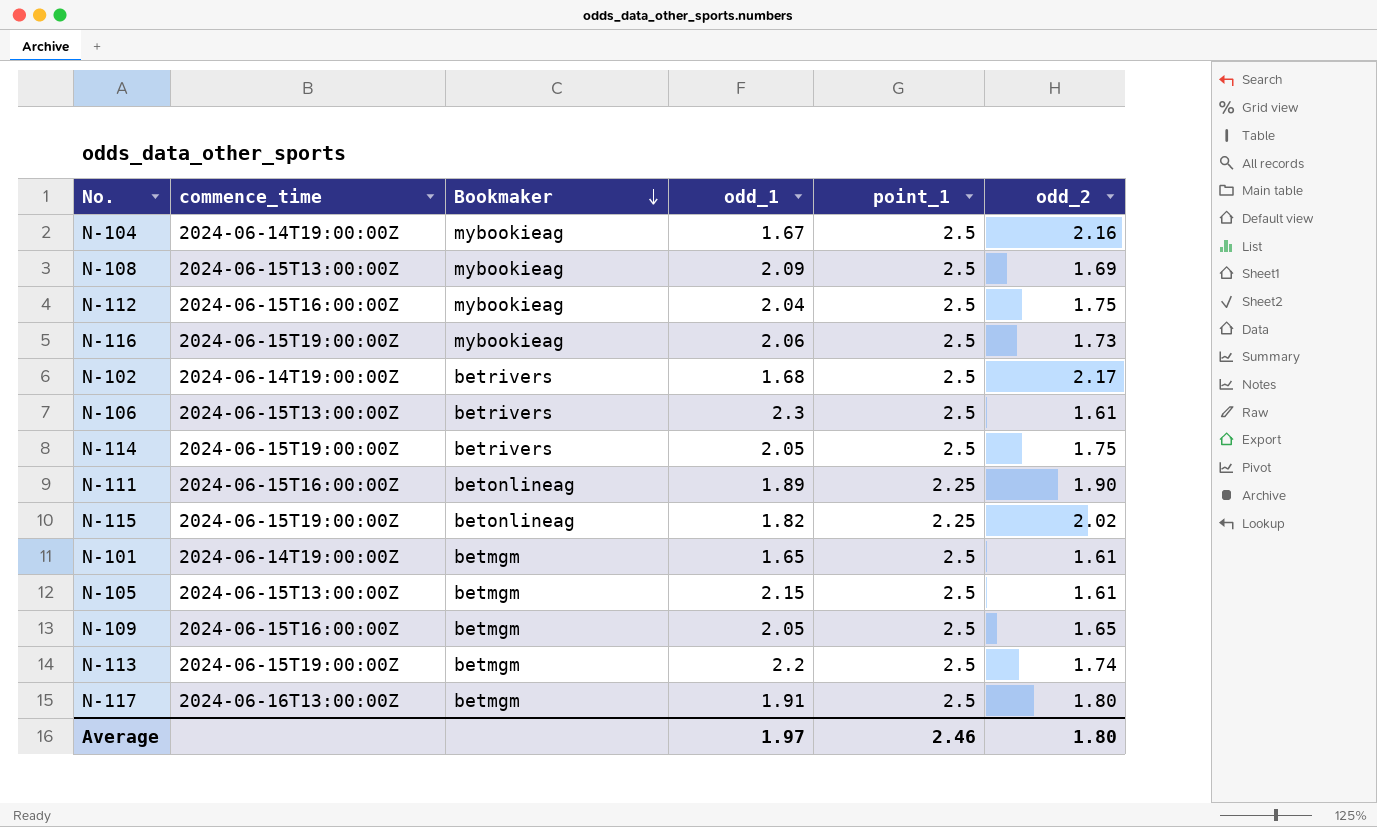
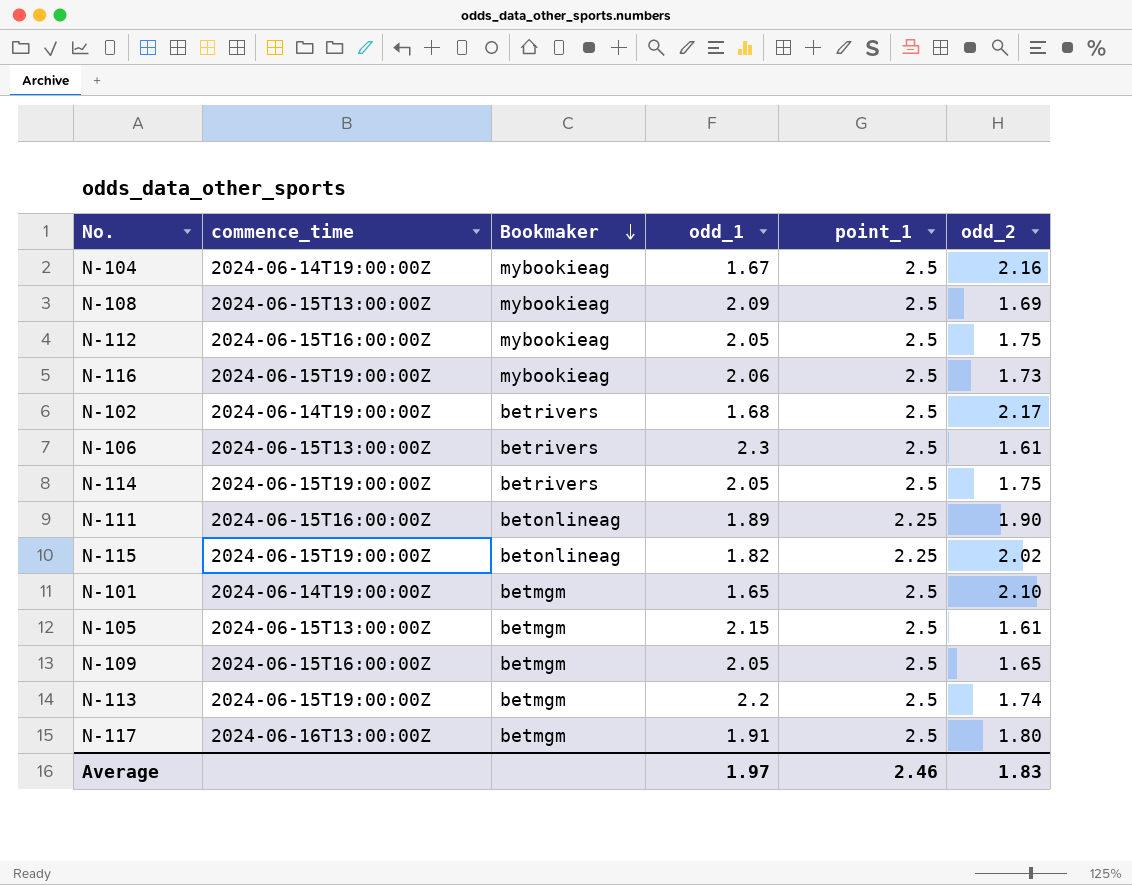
N-112 | odd_1: 2.04 -> 2.05
N-101 | odd_2: 1.61 -> 2.10
Average | odd_2: 1.80 -> 1.83

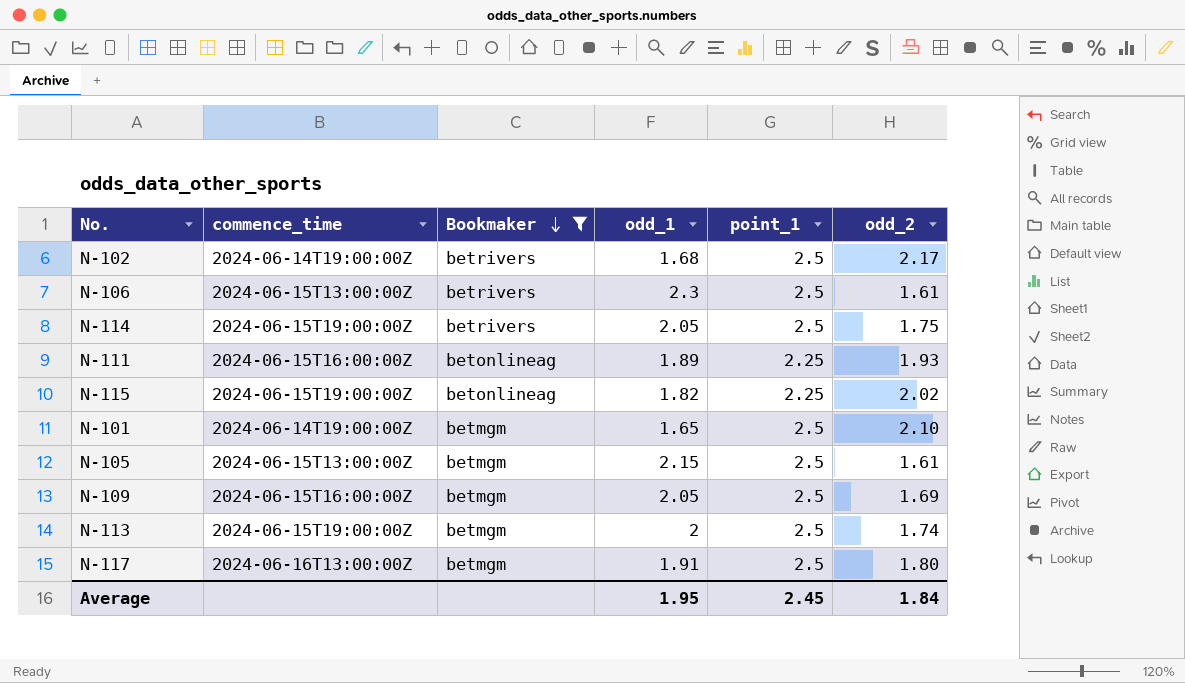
filter: none -> Bookmaker != mybookieag
N-111 | odd_2: 1.90 -> 1.93
N-109 | odd_2: 1.65 -> 1.69
N-113 | odd_1: 2.2 -> 2
Average | odd_1: 1.97 -> 1.95
Average | point_1: 2.46 -> 2.45
Average | odd_2: 1.83 -> 1.84

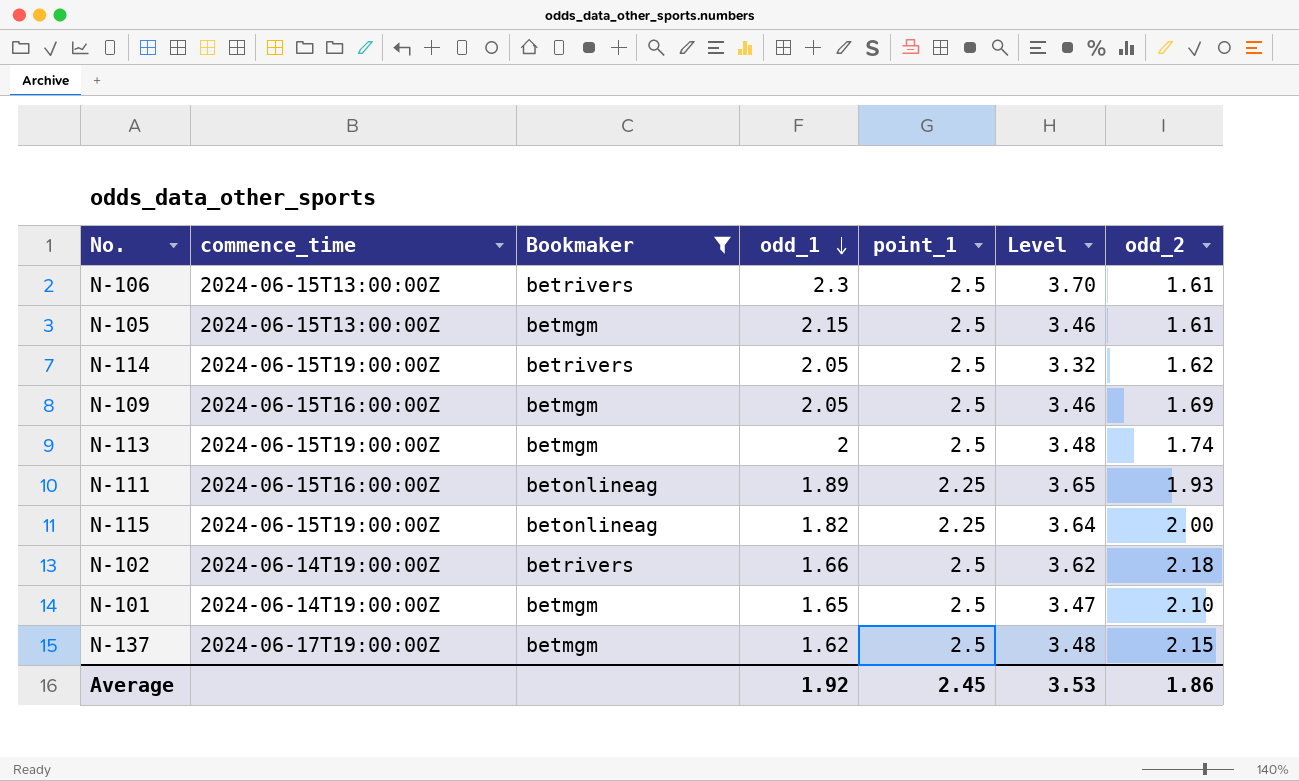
row order: Bookmaker descending -> odd_1 descending
column Level | formula: none -> [odd_1] * [odd_2]
row N-117: 2024-06-16T13:00:00Z | betmgm | 1.91 | 2.5 | 1.80 -> none
N-114 | odd_2: 1.75 -> 1.62
N-115 | odd_2: 2.02 -> 2.00
N-102 | odd_1: 1.68 -> 1.66
N-102 | odd_2: 2.17 -> 2.18
row N-137: none -> 2024-06-17T19:00:00Z | betmgm | 1.62 | 2.5 | 3.48 | 2.15
Average | odd_1: 1.95 -> 1.92
Average | odd_2: 1.84 -> 1.86

